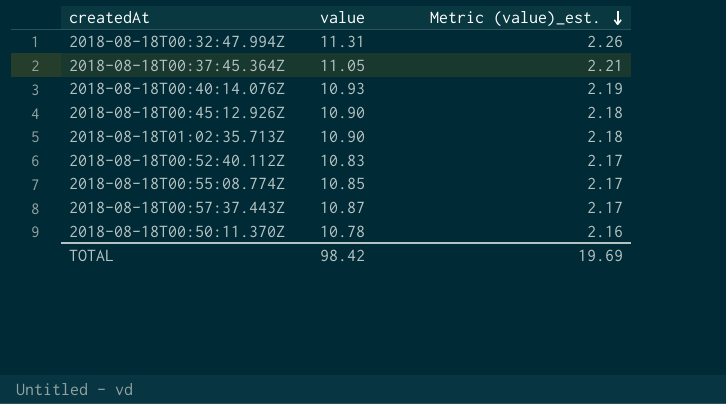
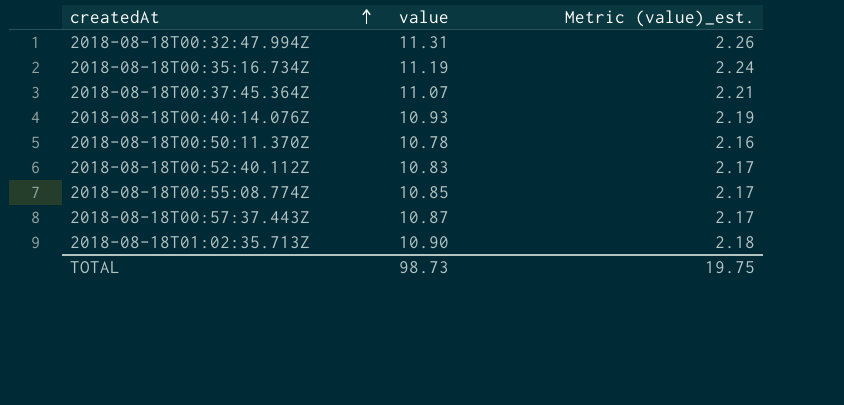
row order: Metric (value)_est. descending -> createdAt ascending
row 2018-08-18T00:45:12.926Z: 10.90 | 2.18 -> none
row 2018-08-18T00:35:16.734Z: none -> 11.19 | 2.24
2018-08-18T00:37:45.364Z | value: 11.05 -> 11.07
TOTAL | value: 98.42 -> 98.73
TOTAL | Metric (value)_est.: 19.69 -> 19.75

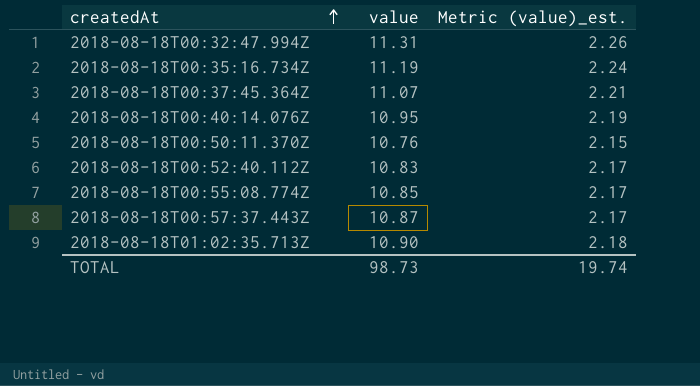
2018-08-18T00:40:14.076Z | value: 10.93 -> 10.95
2018-08-18T00:50:11.370Z | value: 10.78 -> 10.76
2018-08-18T00:50:11.370Z | Metric (value)_est.: 2.16 -> 2.15
TOTAL | Metric (value)_est.: 19.75 -> 19.74

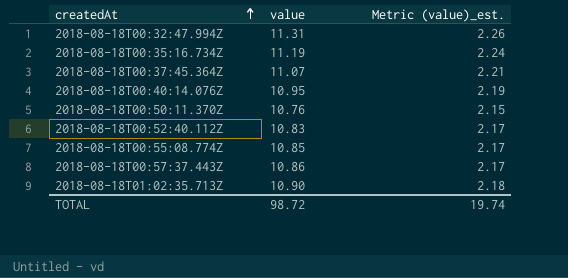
2018-08-18T00:57:37.443Z | value: 10.87 -> 10.86
TOTAL | value: 98.73 -> 98.72

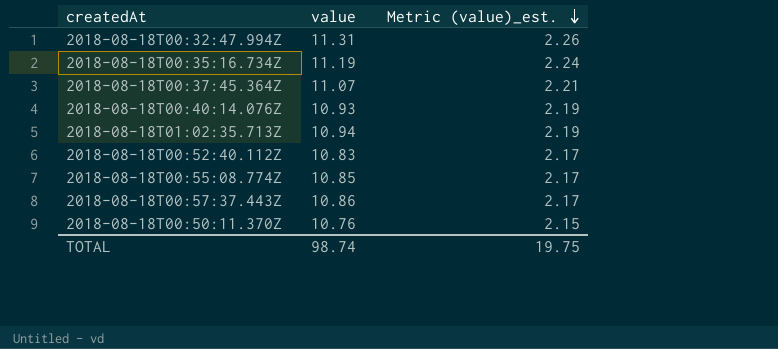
row order: createdAt ascending -> Metric (value)_est. descending
2018-08-18T00:40:14.076Z | value: 10.95 -> 10.93
2018-08-18T01:02:35.713Z | value: 10.90 -> 10.94
2018-08-18T01:02:35.713Z | Metric (value)_est.: 2.18 -> 2.19
TOTAL | value: 98.72 -> 98.74
TOTAL | Metric (value)_est.: 19.74 -> 19.75

